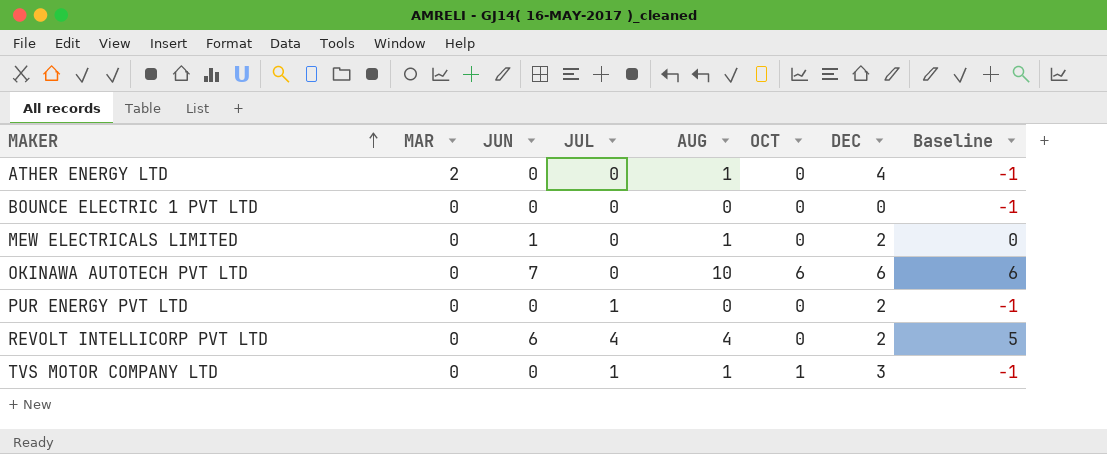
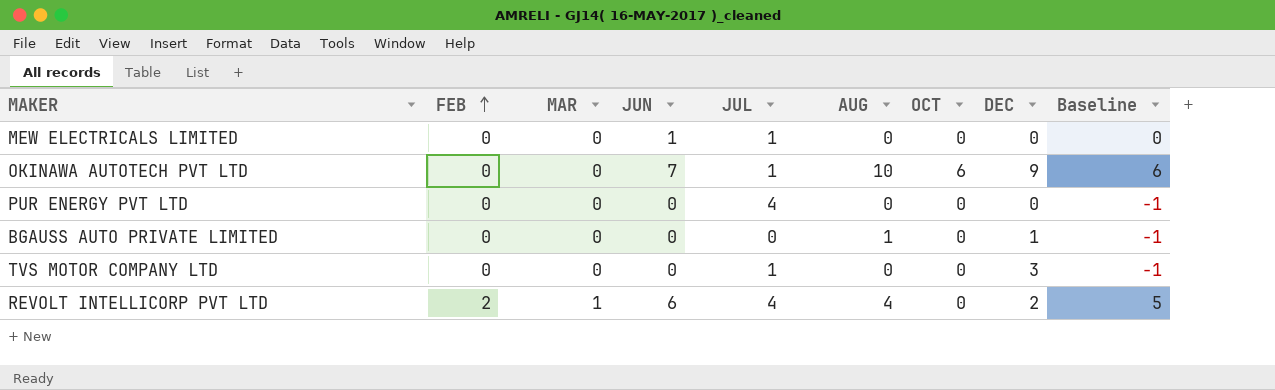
row order: MAKER ascending -> FEB ascending
column FEB | position: none -> 2
row ATHER ENERGY LTD: 2 | 0 | 0 | 1 | 0 | 4 | -1 -> none
row BOUNCE ELECTRIC 1 PVT LTD: 0 | 0 | 0 | 0 | 0 | 0 | -1 -> none
MEW ELECTRICALS LIMITED | JUL: 0 -> 1
MEW ELECTRICALS LIMITED | AUG: 1 -> 0
MEW ELECTRICALS LIMITED | DEC: 2 -> 0
OKINAWA AUTOTECH PVT LTD | JUL: 0 -> 1
OKINAWA AUTOTECH PVT LTD | DEC: 6 -> 9
PUR ENERGY PVT LTD | JUL: 1 -> 4
PUR ENERGY PVT LTD | DEC: 2 -> 0
row BGAUSS AUTO PRIVATE LIMITED: none -> 0 | 0 | 0 | 0 | 1 | 0 | 1 | -1
TVS MOTOR COMPANY LTD | AUG: 1 -> 0
TVS MOTOR COMPANY LTD | OCT: 1 -> 0
REVOLT INTELLICORP PVT LTD | MAR: 0 -> 1

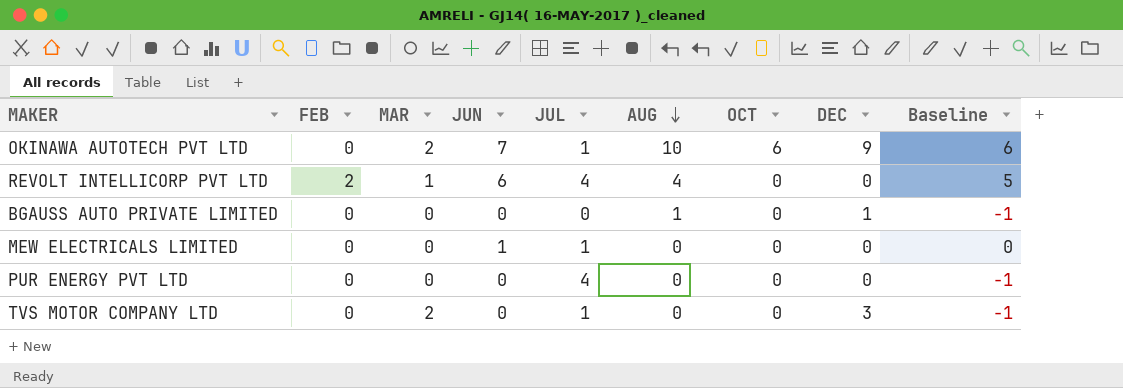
row order: FEB ascending -> AUG descending
OKINAWA AUTOTECH PVT LTD | MAR: 0 -> 2
REVOLT INTELLICORP PVT LTD | DEC: 2 -> 0
TVS MOTOR COMPANY LTD | MAR: 0 -> 2

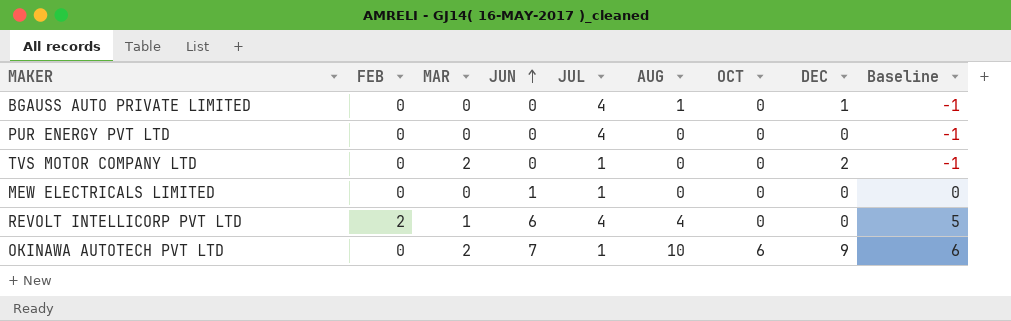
row order: AUG descending -> JUN ascending
BGAUSS AUTO PRIVATE LIMITED | JUL: 0 -> 4
TVS MOTOR COMPANY LTD | DEC: 3 -> 2

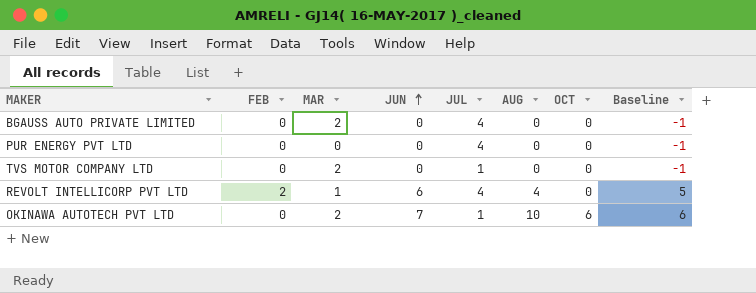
column DEC | position: 8 -> none
row MEW ELECTRICALS LIMITED: 0 | 0 | 1 | 1 | 0 | 0 | 0 | 0 -> none
BGAUSS AUTO PRIVATE LIMITED | MAR: 0 -> 2
BGAUSS AUTO PRIVATE LIMITED | AUG: 1 -> 0

